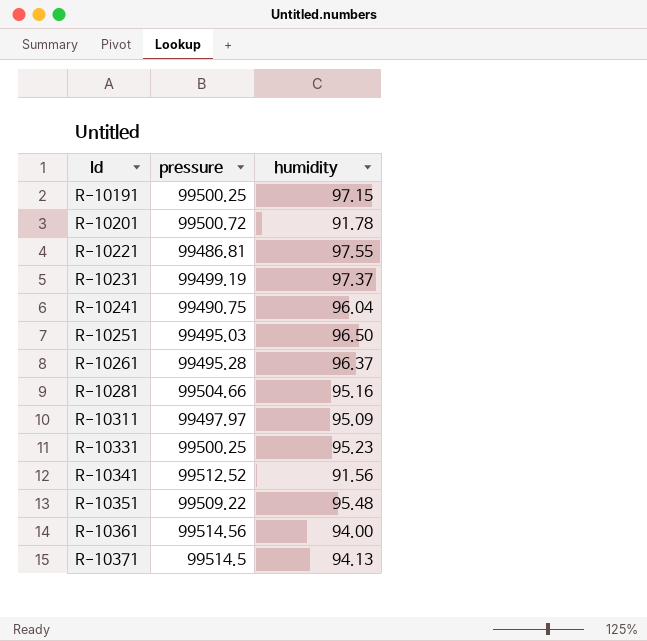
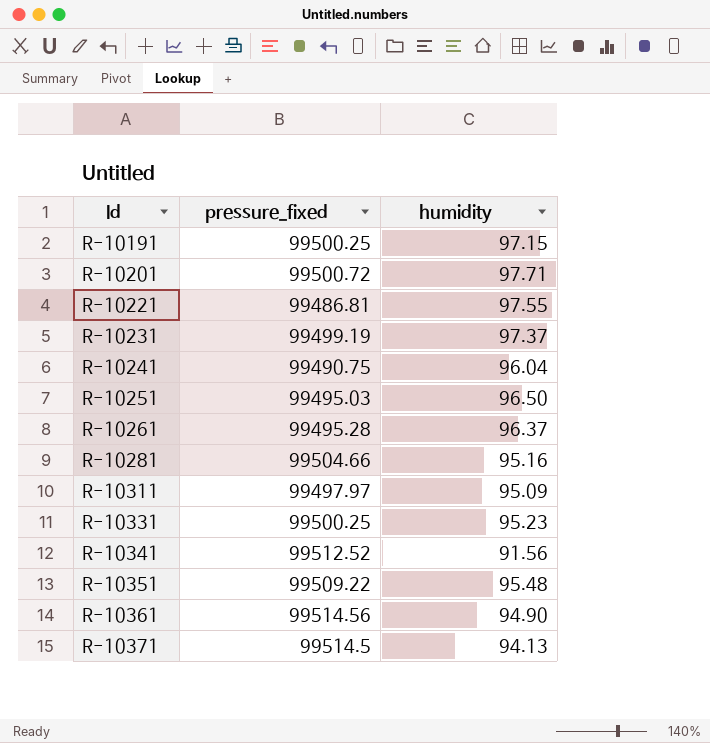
column name: pressure -> pressure_fixed
R-10201 | humidity: 91.78 -> 97.71
R-10361 | humidity: 94.00 -> 94.90

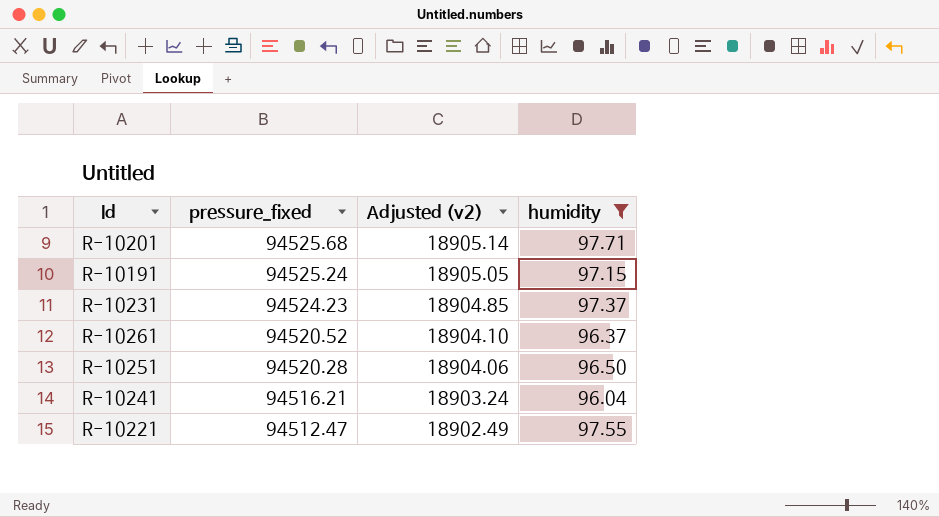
filter: none -> humidity >= 96.04
row order: Id ascending -> pressure_fixed descending
column Adjusted (v2) | formula: none -> [pressure_fixed] * 0.2
R-10201 | pressure_fixed: 99500.72 -> 94525.68
R-10191 | pressure_fixed: 99500.25 -> 94525.24
R-10231 | pressure_fixed: 99499.19 -> 94524.23
R-10261 | pressure_fixed: 99495.28 -> 94520.52
R-10251 | pressure_fixed: 99495.03 -> 94520.28
R-10241 | pressure_fixed: 99490.75 -> 94516.21
R-10221 | pressure_fixed: 99486.81 -> 94512.47

